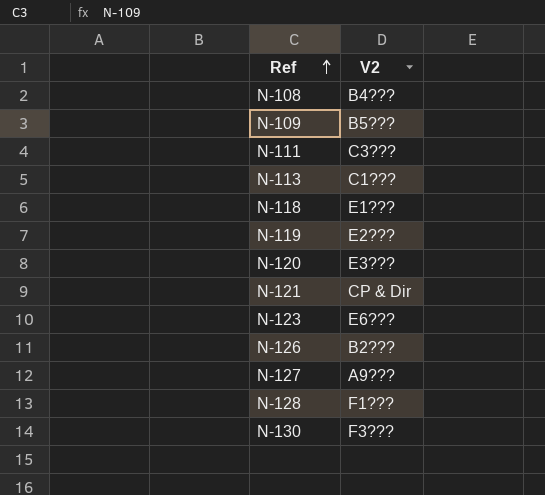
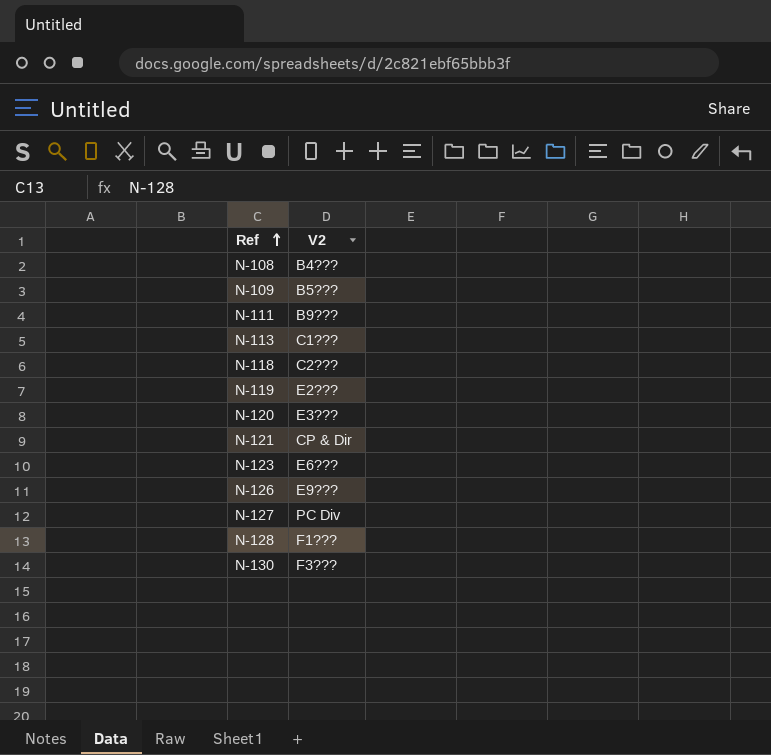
N-111 | V2: C3??? -> B9???
N-118 | V2: E1??? -> C2???
N-126 | V2: B2??? -> E9???
N-127 | V2: A9??? -> PC Div

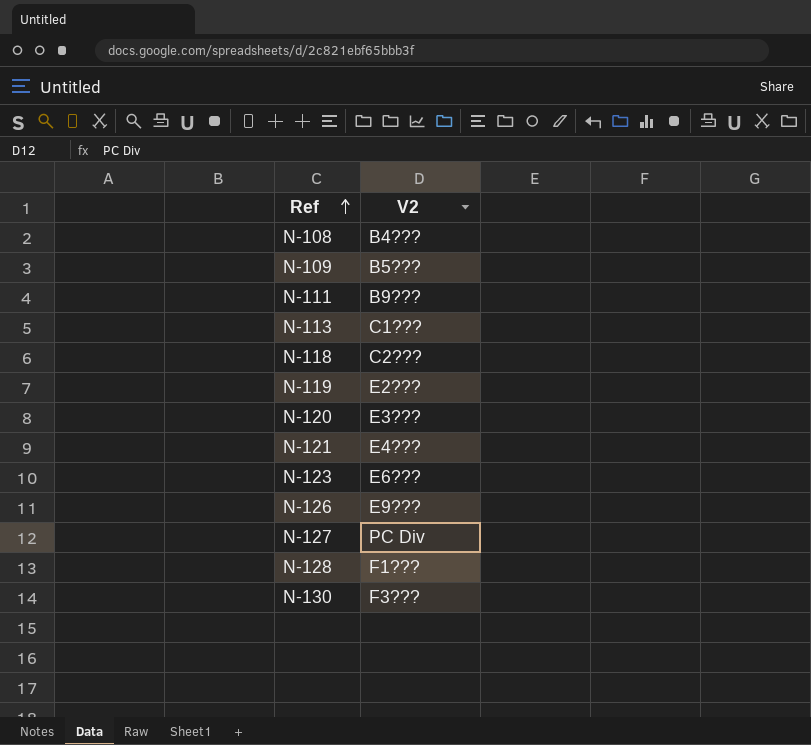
N-121 | V2: CP & Dir -> E4???

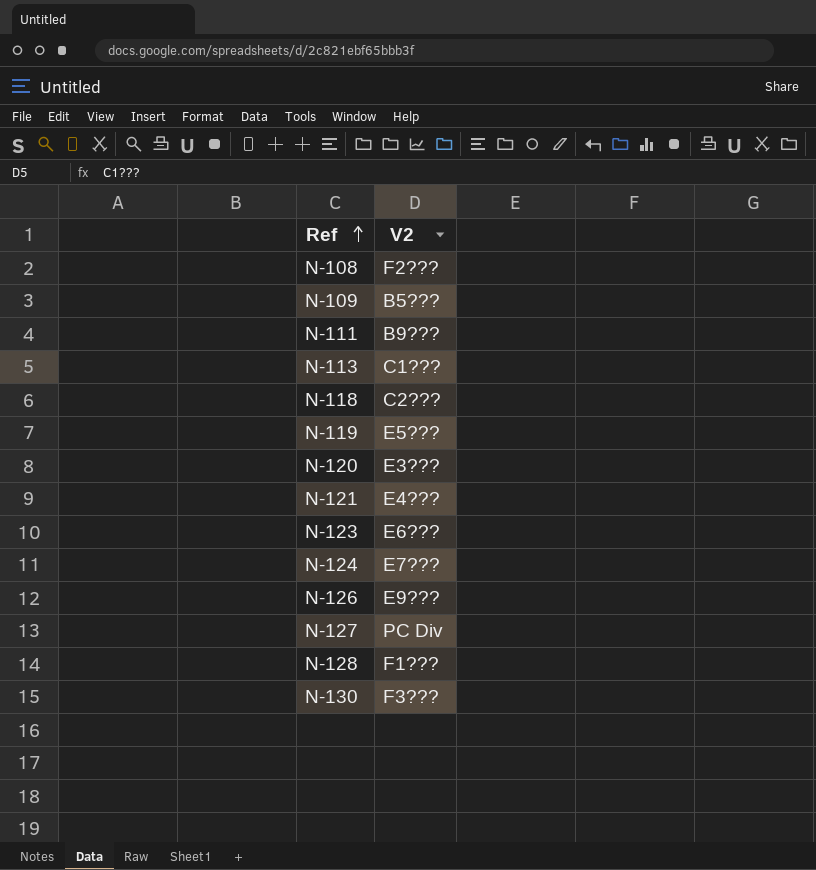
N-108 | V2: B4??? -> F2???
N-119 | V2: E2??? -> E5???
row N-124: none -> E7???

